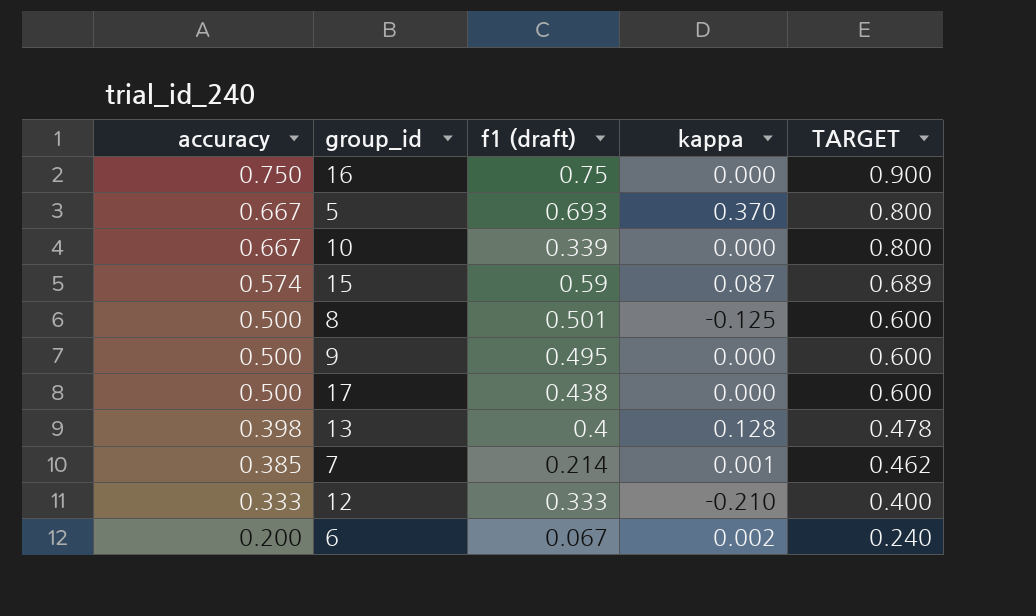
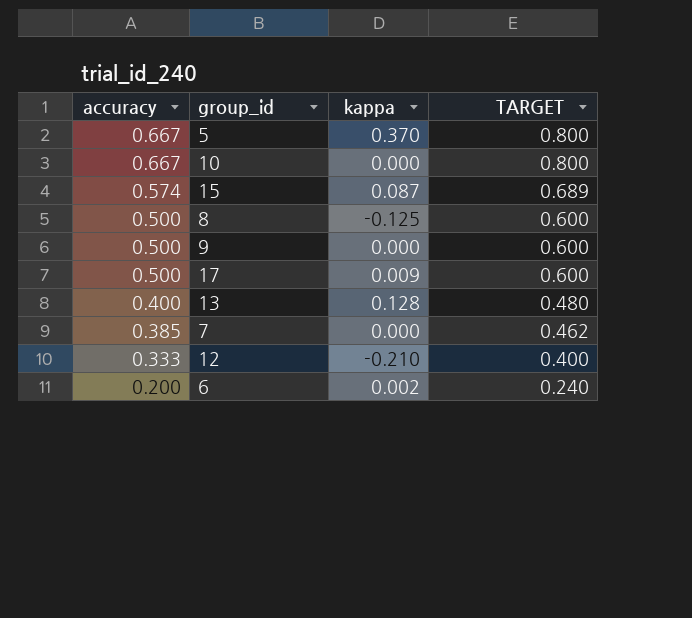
column f1 (draft) | position: 3 -> none
row 16: 0.750 | 0.75 | 0.000 | 0.900 -> none
17 | kappa: 0.000 -> 0.009
13 | accuracy: 0.398 -> 0.400
13 | TARGET: 0.478 -> 0.480
7 | kappa: 0.001 -> 0.000

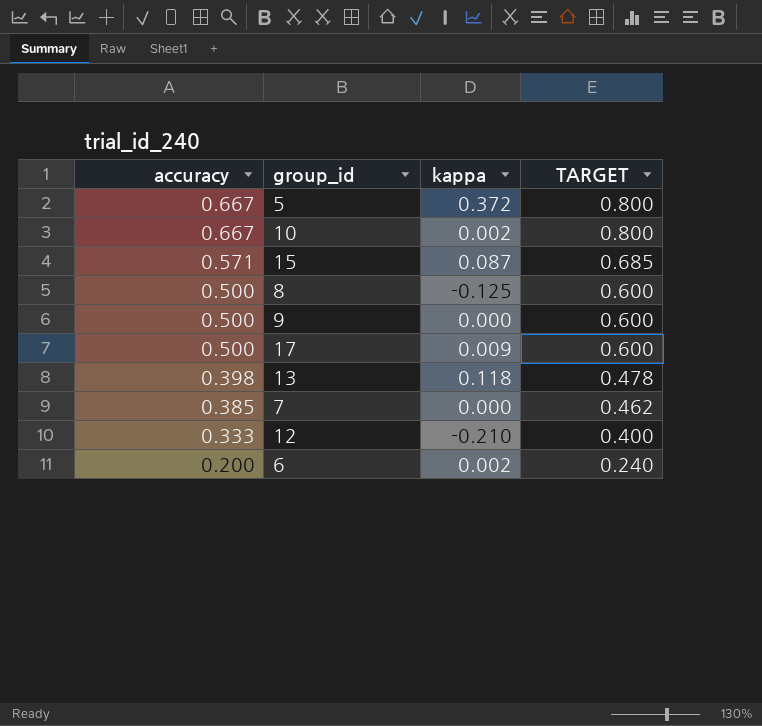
5 | kappa: 0.370 -> 0.372
10 | kappa: 0.000 -> 0.002
15 | accuracy: 0.574 -> 0.571
15 | TARGET: 0.689 -> 0.685
13 | accuracy: 0.400 -> 0.398
13 | kappa: 0.128 -> 0.118
13 | TARGET: 0.480 -> 0.478

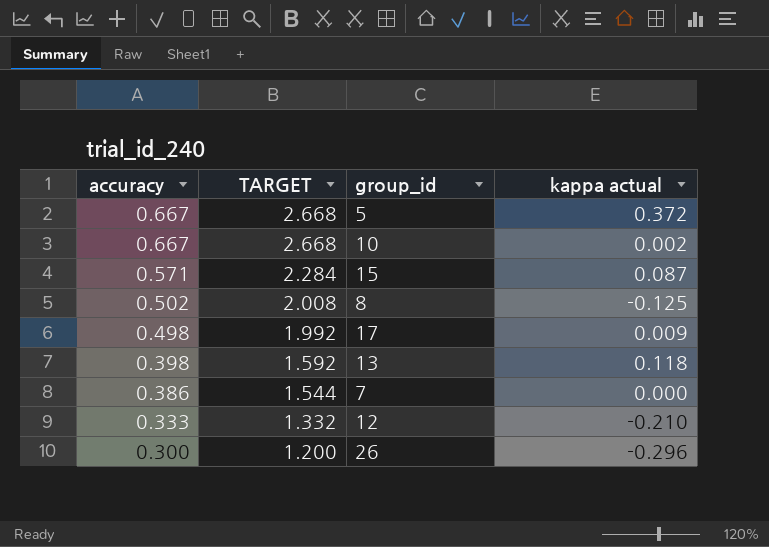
column TARGET | formula: [accuracy] * 1.2 -> [accuracy] * 4
column TARGET | position: 4 -> 2
column name: kappa -> kappa actual
row 9: 0.500 | 0.000 | 0.600 -> none
row 6: 0.200 | 0.002 | 0.240 -> none
8 | accuracy: 0.500 -> 0.502
17 | accuracy: 0.500 -> 0.498
7 | accuracy: 0.385 -> 0.386
row 26: none -> 0.300 | 1.200 | -0.296

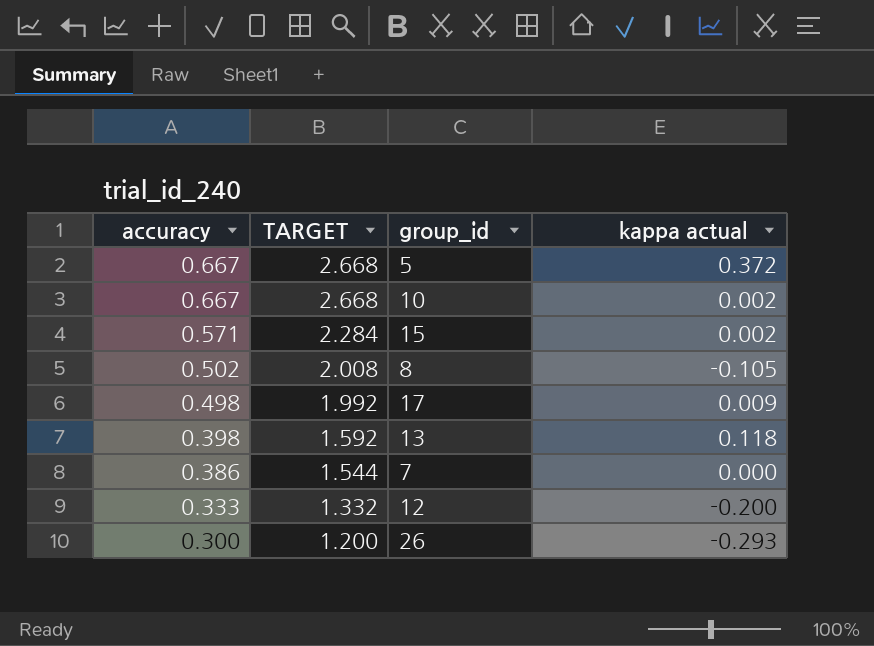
15 | kappa actual: 0.087 -> 0.002
8 | kappa actual: -0.125 -> -0.105
12 | kappa actual: -0.210 -> -0.200
26 | kappa actual: -0.296 -> -0.293

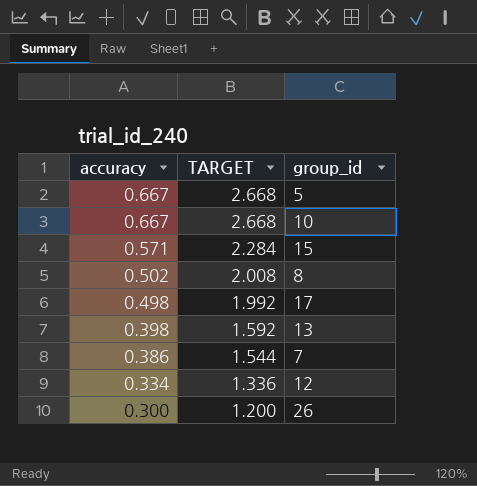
column kappa actual | position: 4 -> none
12 | accuracy: 0.333 -> 0.334
12 | TARGET: 1.332 -> 1.336

